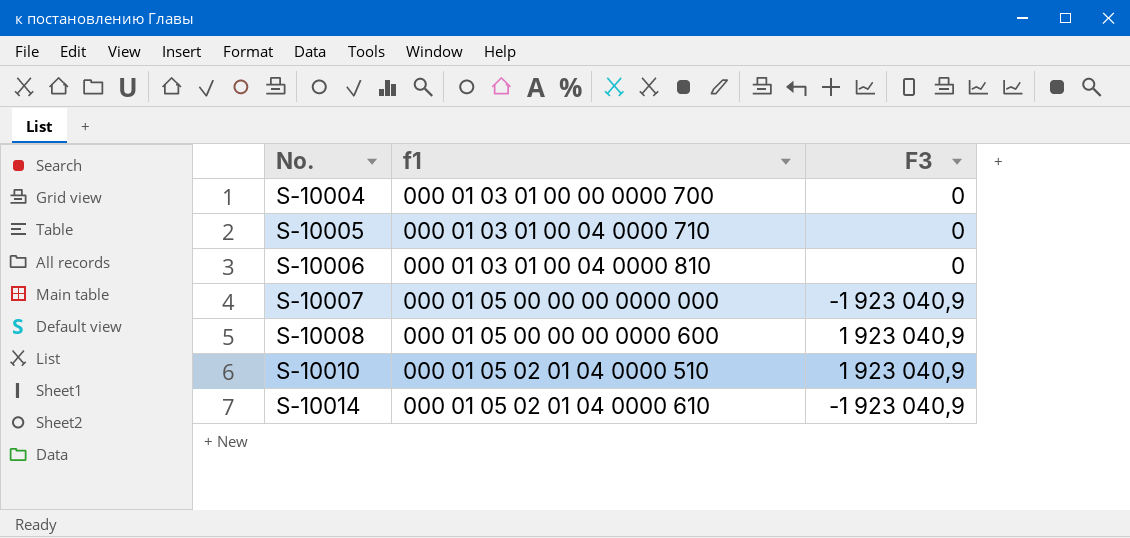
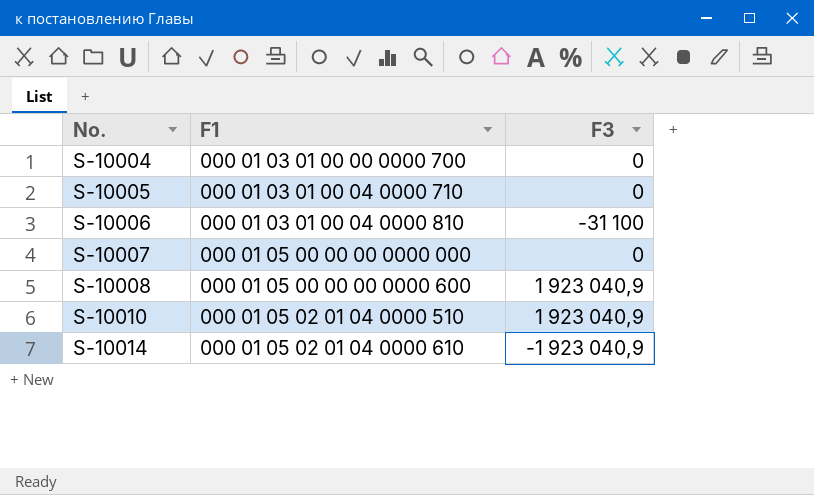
column name: f1 -> F1
S-10006 | F3: 0 -> -31 100
S-10007 | F3: -1 923 040,9 -> 0

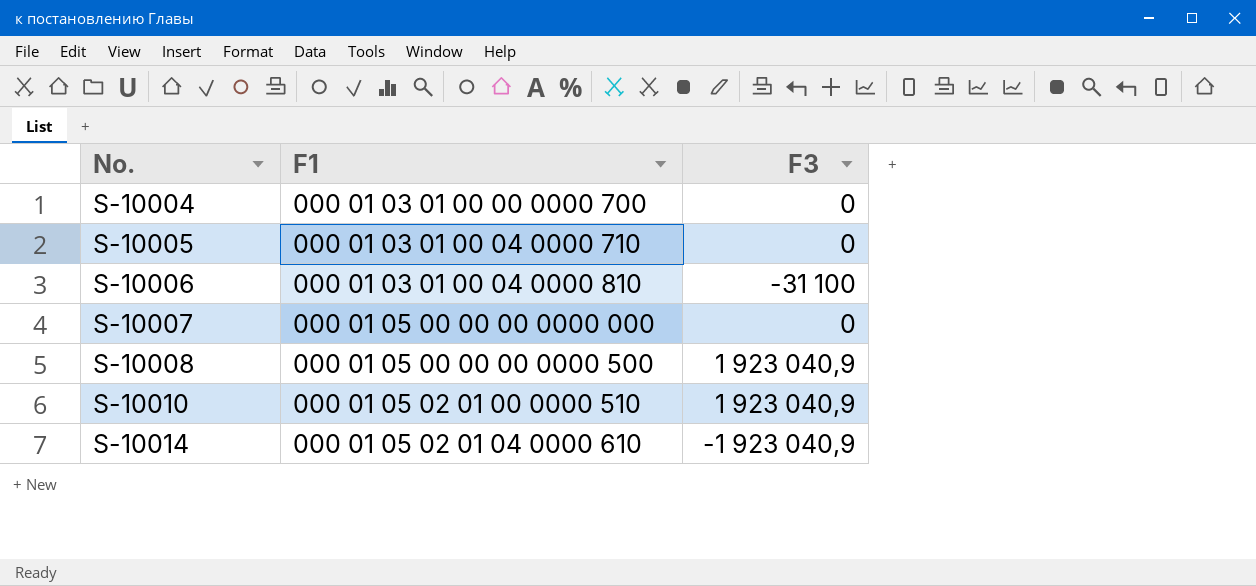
S-10008 | F1: 000 01 05 00 00 00 0000 600 -> 000 01 05 00 00 00 0000 500
S-10010 | F1: 000 01 05 02 01 04 0000 510 -> 000 01 05 02 01 00 0000 510

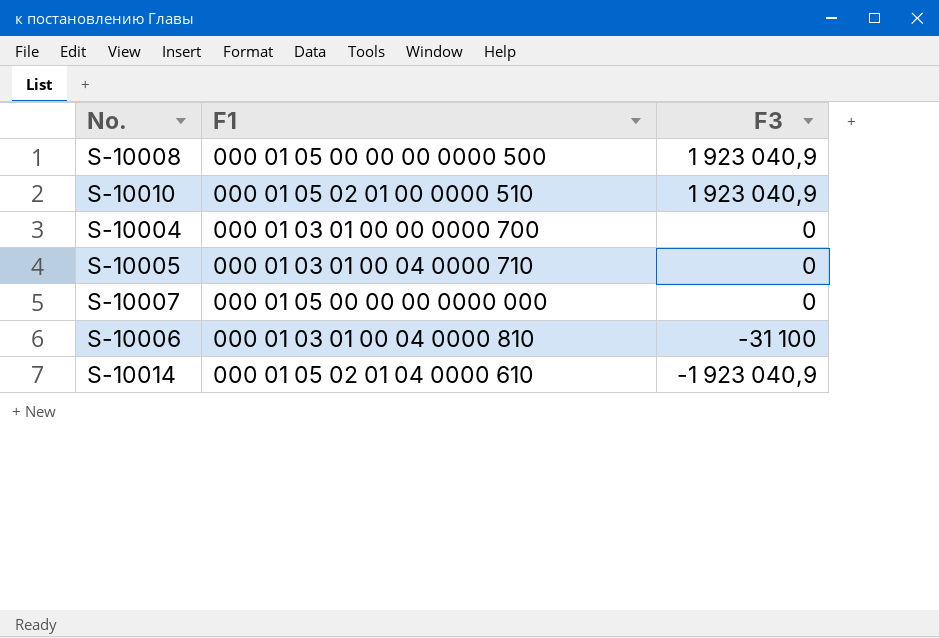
row order: No. ascending -> F3 descending

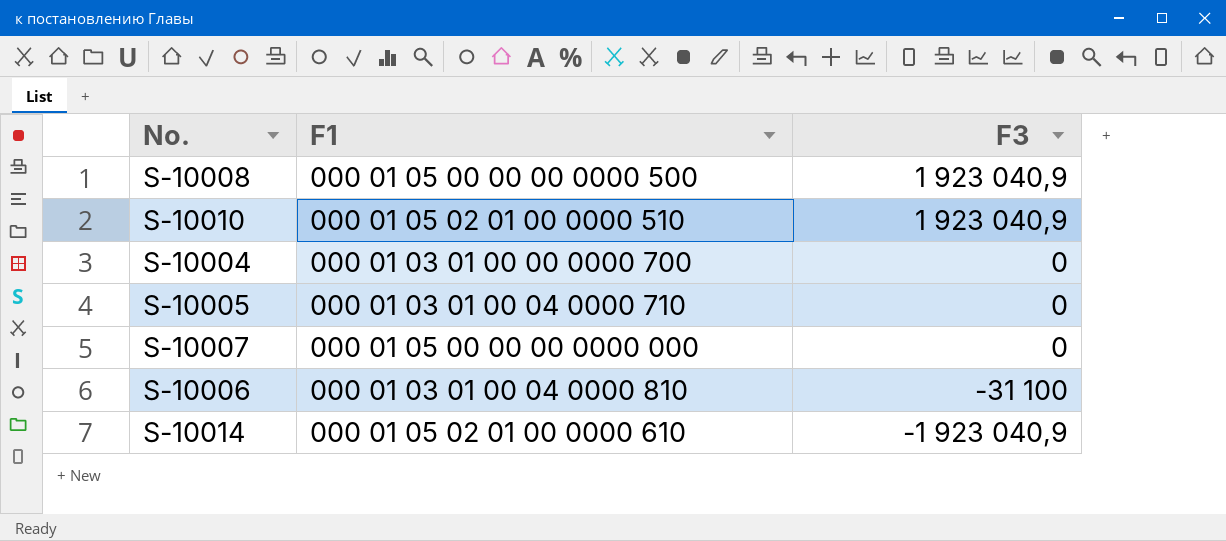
S-10014 | F1: 000 01 05 02 01 04 0000 610 -> 000 01 05 02 01 00 0000 610

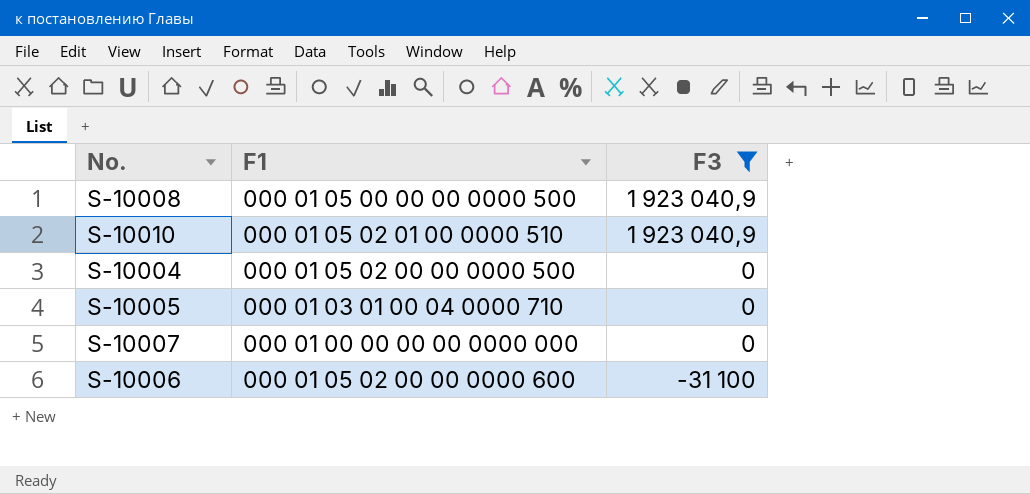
filter: none -> F3 != -1 923 040,9
S-10004 | F1: 000 01 03 01 00 00 0000 700 -> 000 01 05 02 00 00 0000 500
S-10007 | F1: 000 01 05 00 00 00 0000 000 -> 000 01 00 00 00 00 0000 000
S-10006 | F1: 000 01 03 01 00 04 0000 810 -> 000 01 05 02 00 00 0000 600

